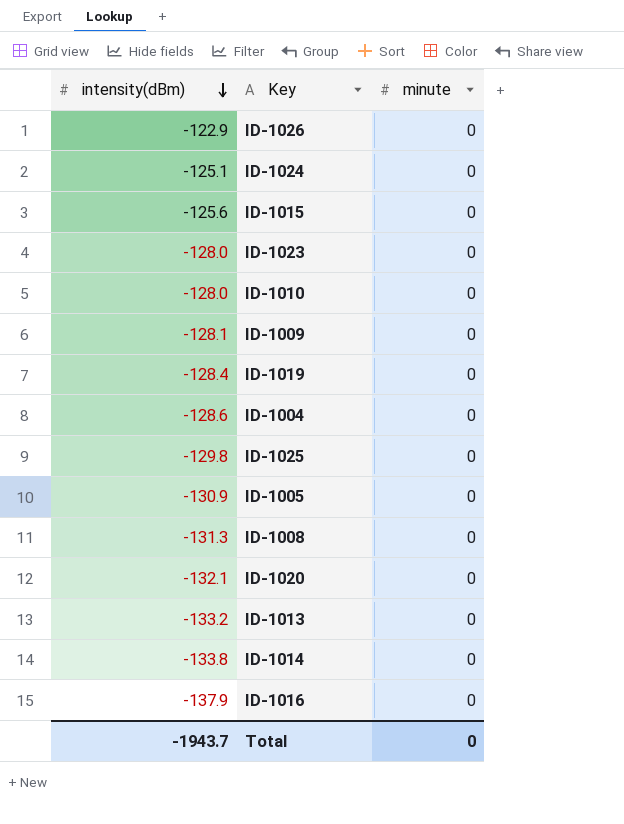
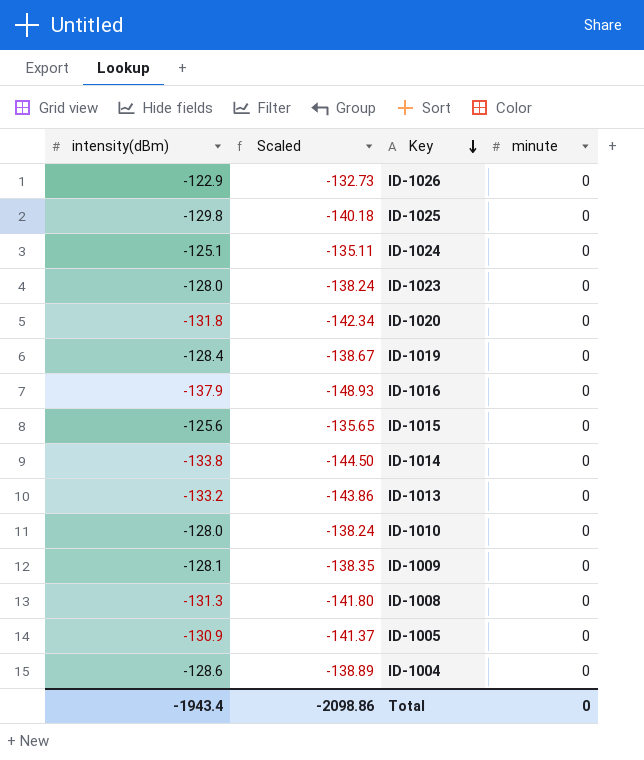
row order: intensity(dBm) descending -> Key descending
column Scaled | formula: none -> [intensity(dBm)] * 1.08
ID-1020 | intensity(dBm): -132.1 -> -131.8
Total | intensity(dBm): -1943.7 -> -1943.4

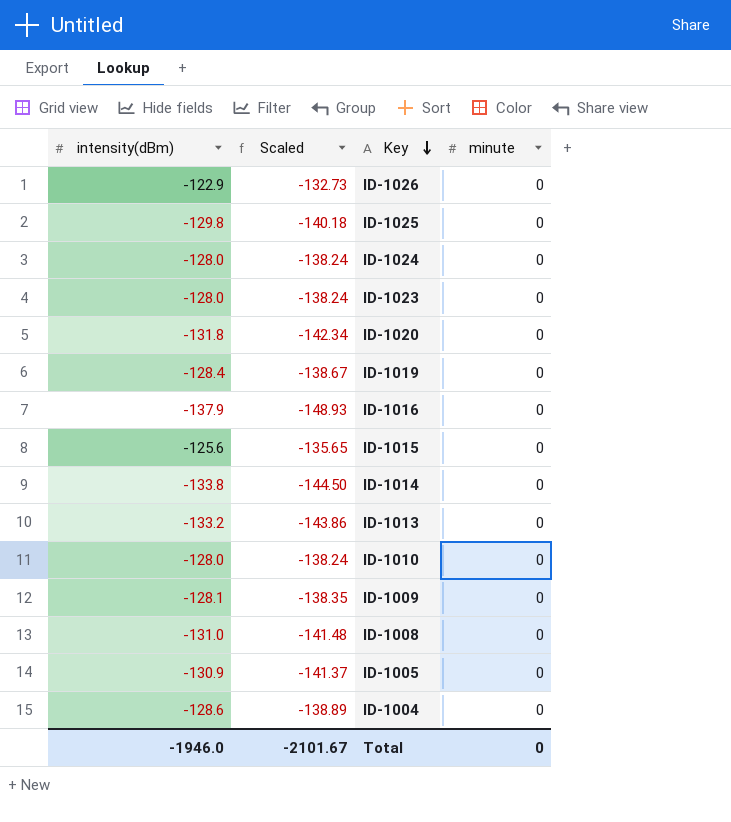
ID-1024 | intensity(dBm): -125.1 -> -128.0
ID-1024 | Scaled: -135.11 -> -138.24
ID-1008 | intensity(dBm): -131.3 -> -131.0
ID-1008 | Scaled: -141.80 -> -141.48
Total | intensity(dBm): -1943.4 -> -1946.0
Total | Scaled: -2098.86 -> -2101.67

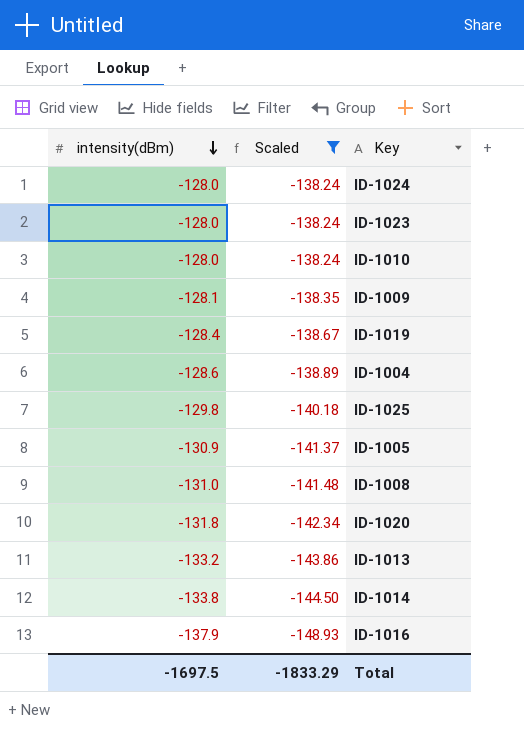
filter: none -> Scaled <= -138.24
row order: Key descending -> intensity(dBm) descending
column minute | position: 4 -> none
Total | intensity(dBm): -1946.0 -> -1697.5
Total | Scaled: -2101.67 -> -1833.29

